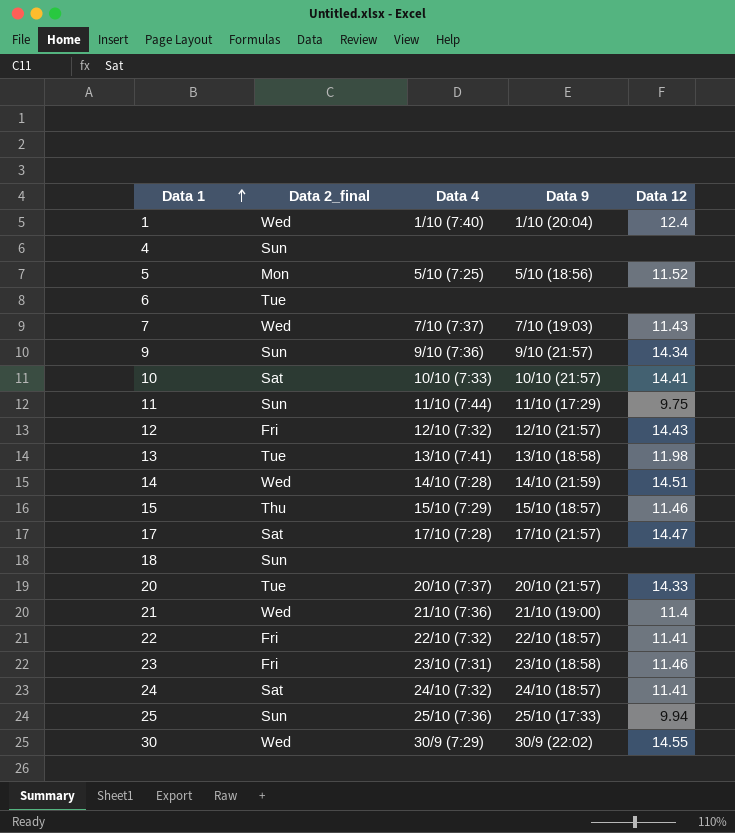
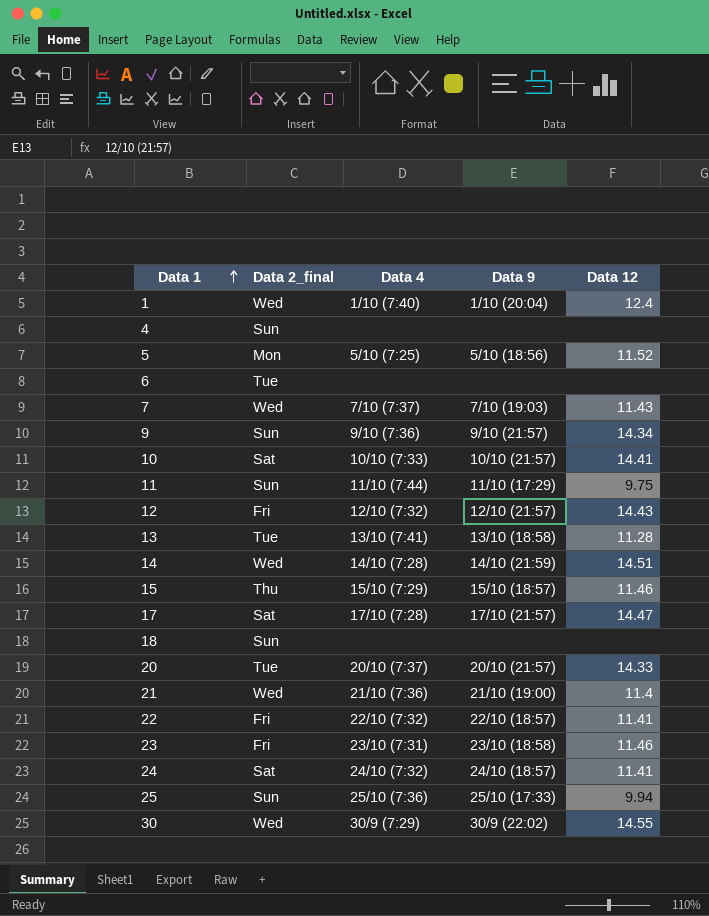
13 | Data 12: 11.98 -> 11.28

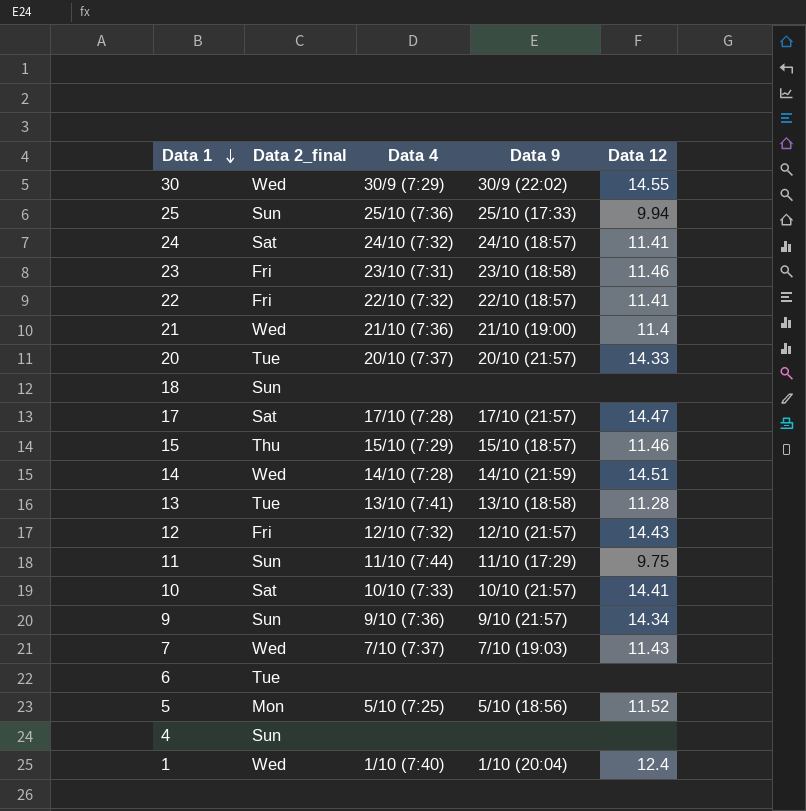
row order: Data 1 ascending -> Data 1 descending

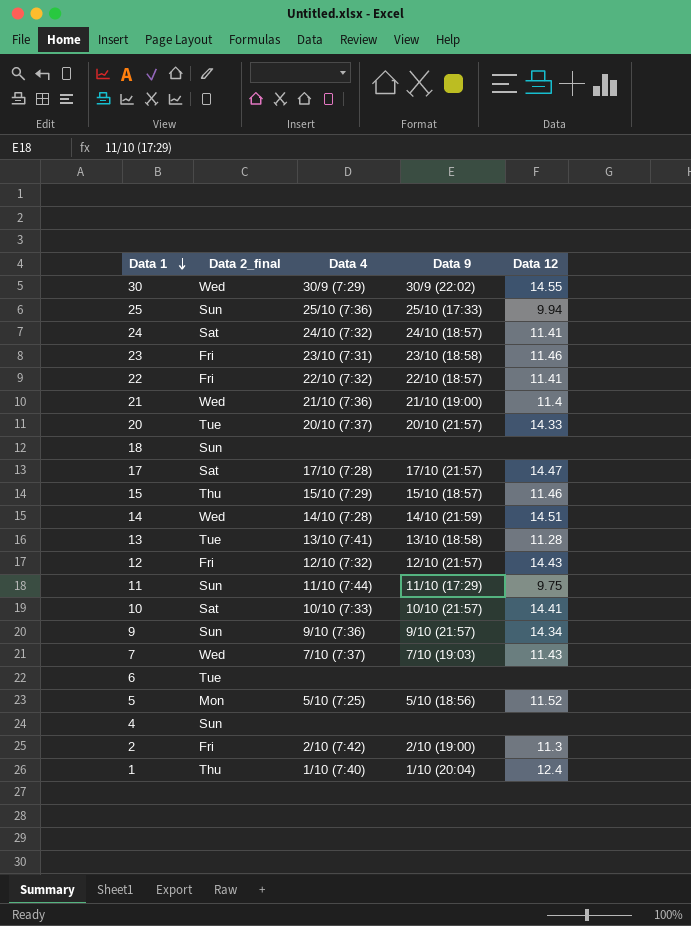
row 2: none -> Fri | 2/10 (7:42) | 2/10 (19:00) | 11.3
1 | Data 2_final: Wed -> Thu

